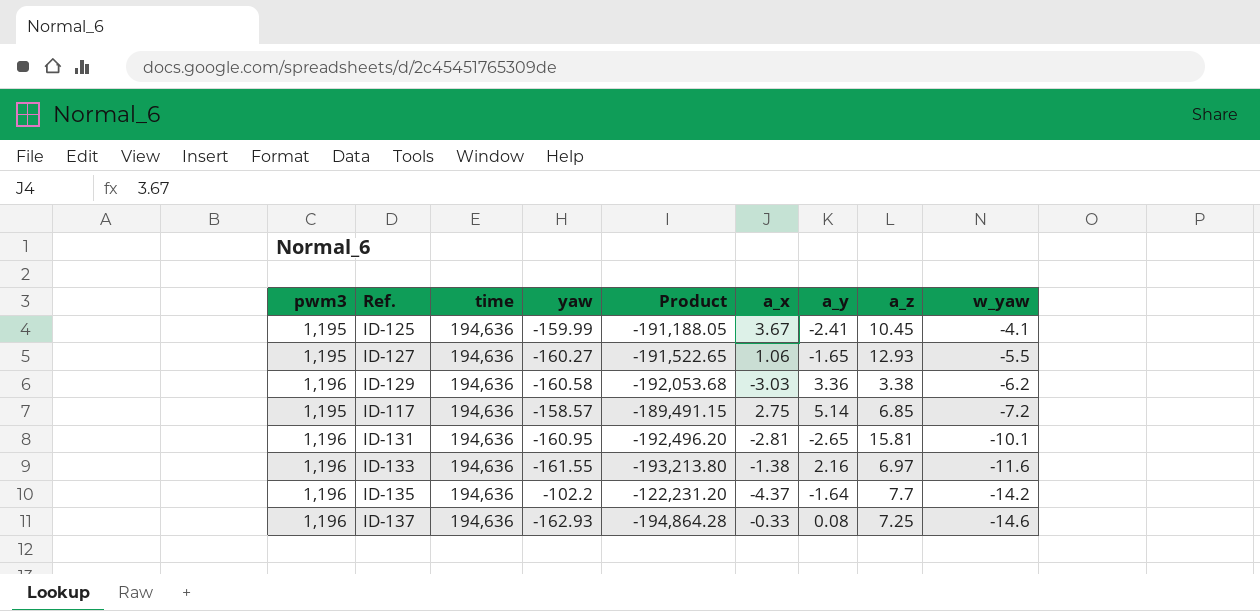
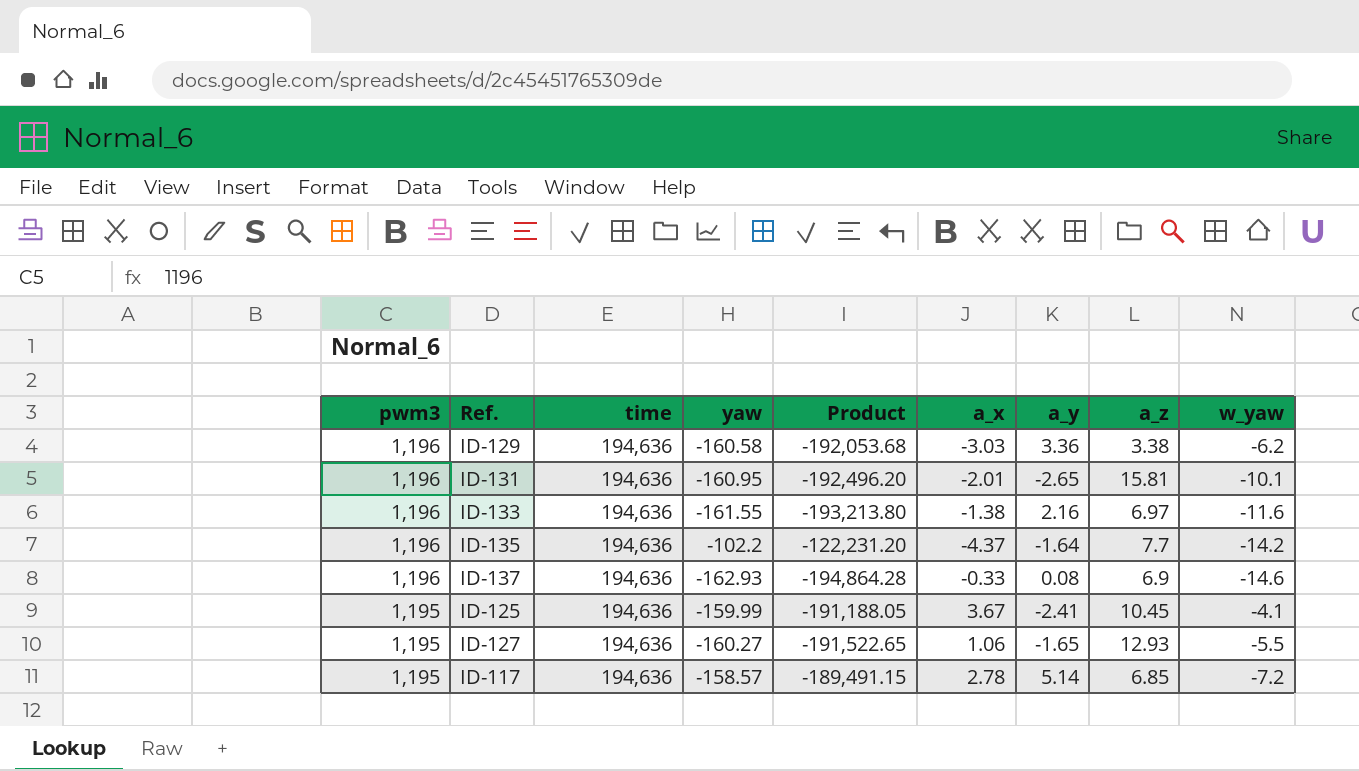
row order: w_yaw descending -> pwm3 descending
ID-131 | a_x: -2.81 -> -2.01
ID-137 | a_z: 7.25 -> 6.9
ID-117 | a_x: 2.75 -> 2.78

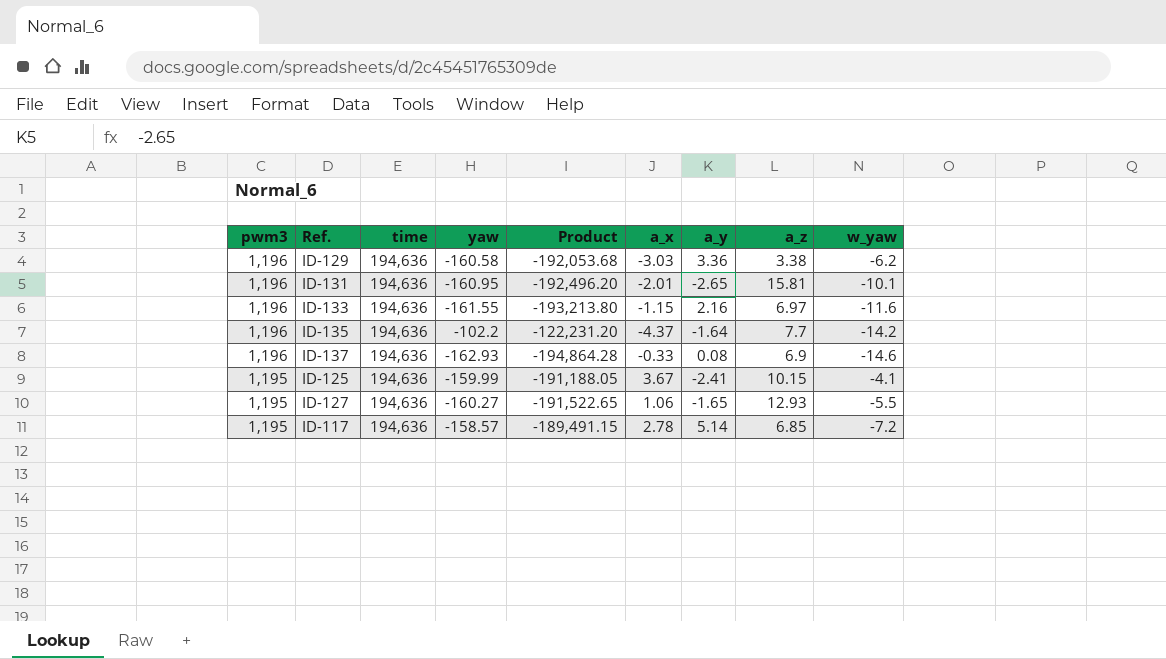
ID-133 | a_x: -1.38 -> -1.15
ID-125 | a_z: 10.45 -> 10.15

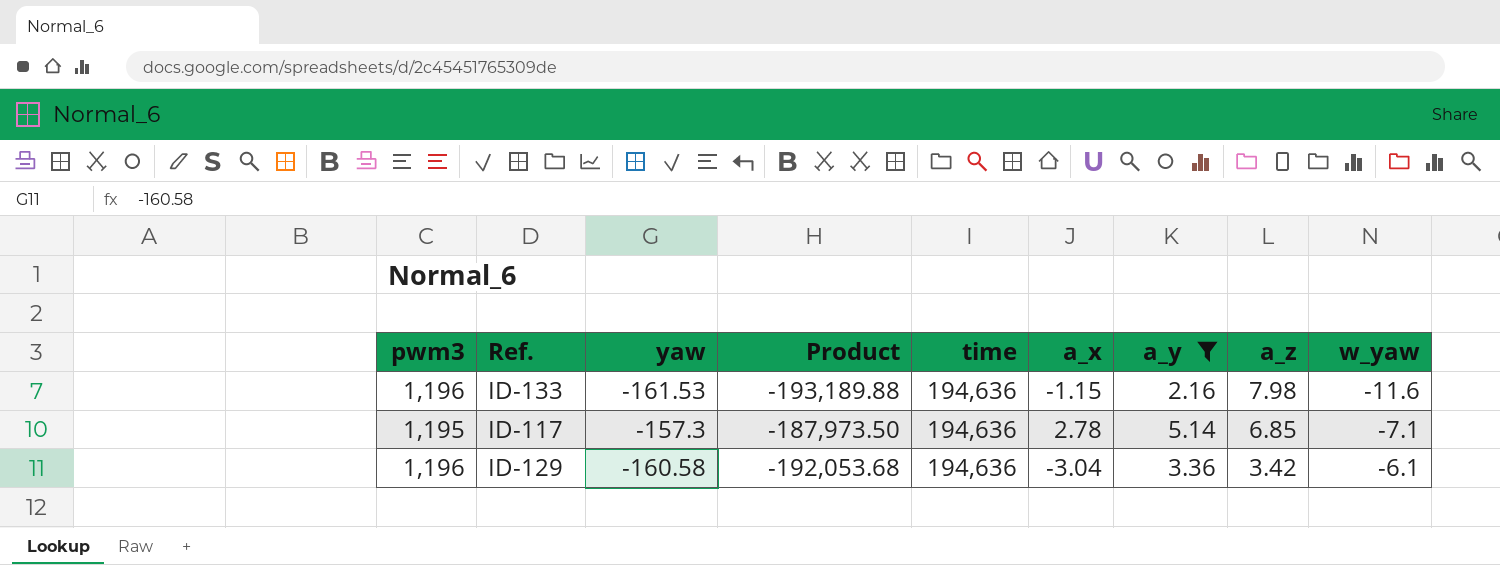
filter: none -> a_y >= 2.16
row order: pwm3 descending -> a_z descending
column time | position: 3 -> 5
ID-133 | yaw: -161.55 -> -161.53
ID-133 | Product: -193,213.80 -> -193,189.88
ID-133 | a_z: 6.97 -> 7.98
ID-117 | yaw: -158.57 -> -157.3
ID-117 | Product: -189,491.15 -> -187,973.50
ID-117 | w_yaw: -7.2 -> -7.1
ID-129 | a_x: -3.03 -> -3.04
ID-129 | a_z: 3.38 -> 3.42
ID-129 | w_yaw: -6.2 -> -6.1

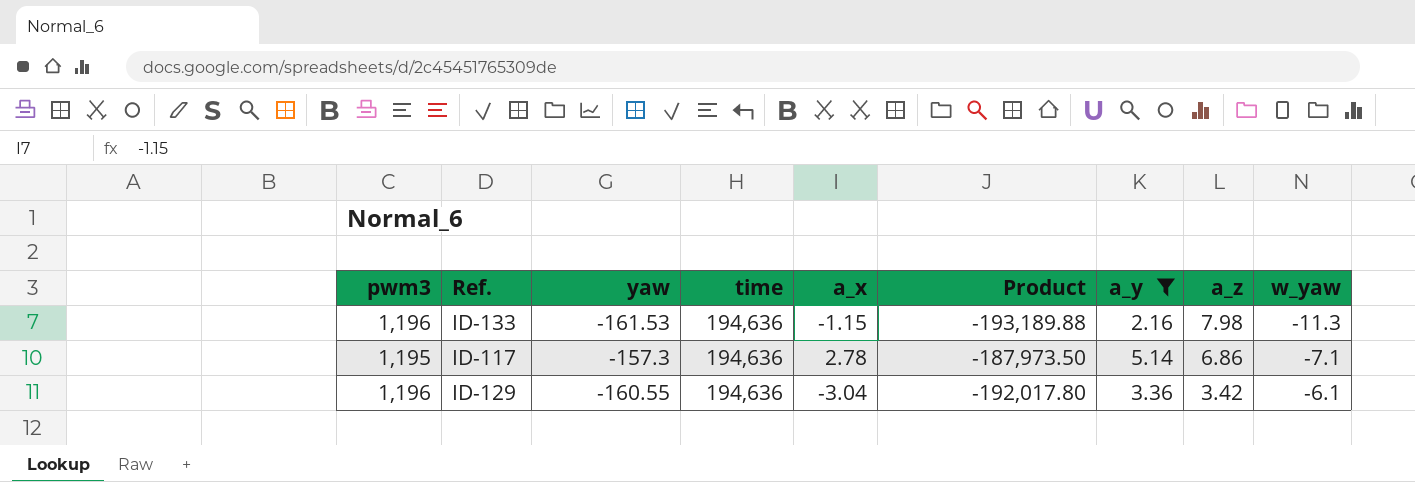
column Product | position: 4 -> 6
ID-133 | w_yaw: -11.6 -> -11.3
ID-117 | a_z: 6.85 -> 6.86
ID-129 | yaw: -160.58 -> -160.55
ID-129 | Product: -192,053.68 -> -192,017.80

